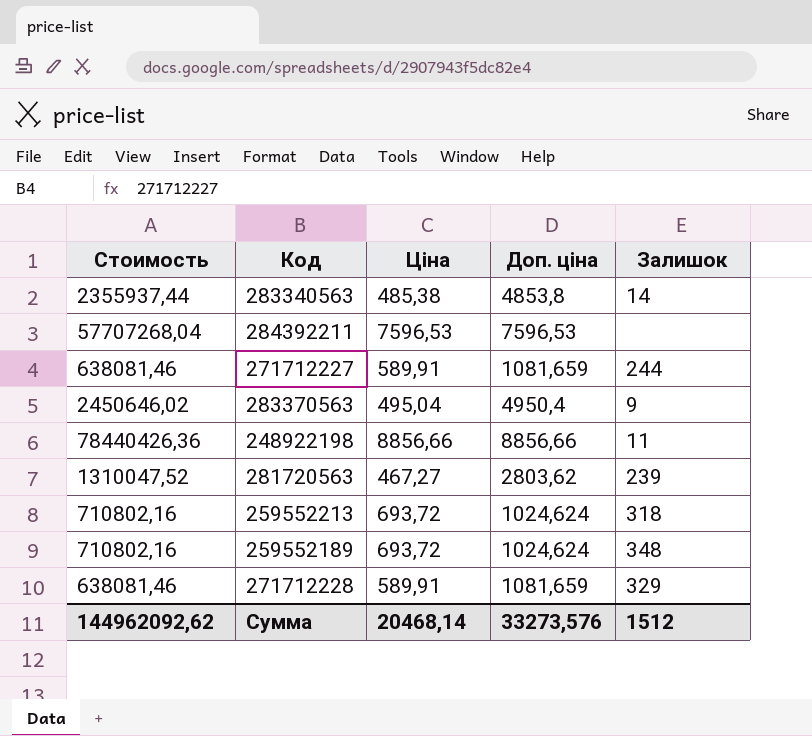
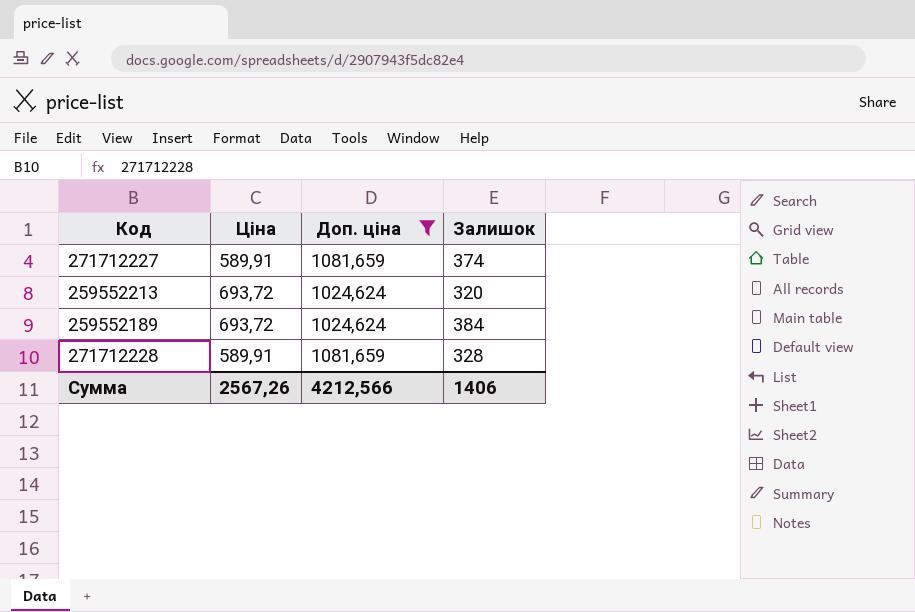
filter: none -> Доп. ціна <= 1081,659
column Стоимость | formula: [Ціна] * [Доп. ціна] -> none
271712227 | Залишок: 244 -> 374
259552213 | Залишок: 318 -> 320
259552189 | Залишок: 348 -> 384
271712228 | Залишок: 329 -> 328
Сумма | Ціна: 20468,14 -> 2567,26
Сумма | Доп. ціна: 33273,576 -> 4212,566
Сумма | Залишок: 1512 -> 1406

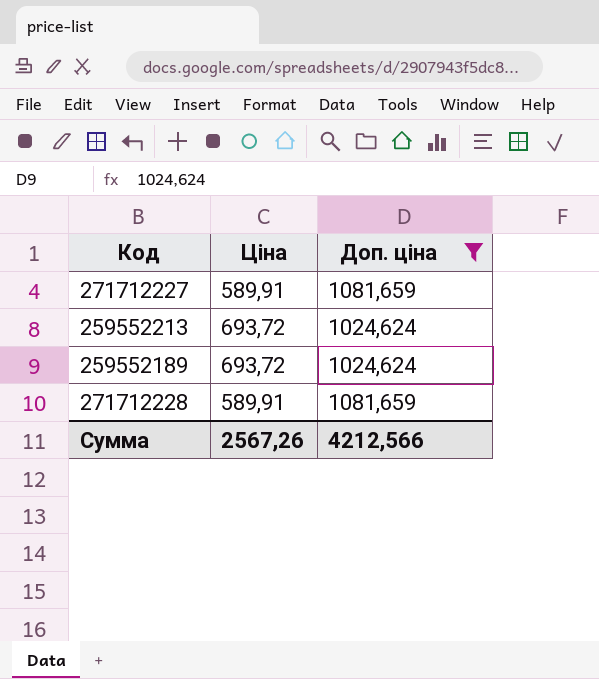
column Залишок | position: 4 -> none

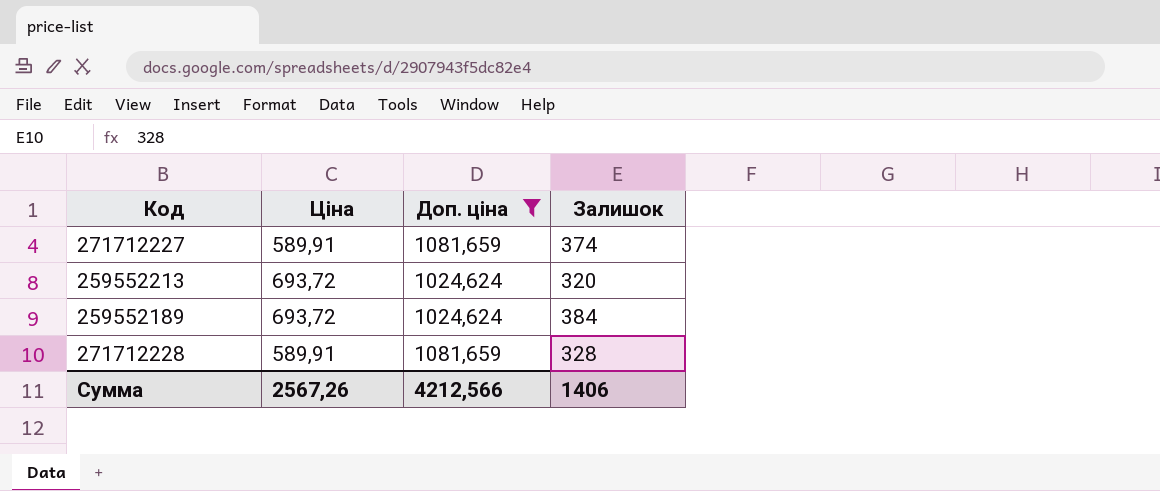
column Залишок | position: none -> 4

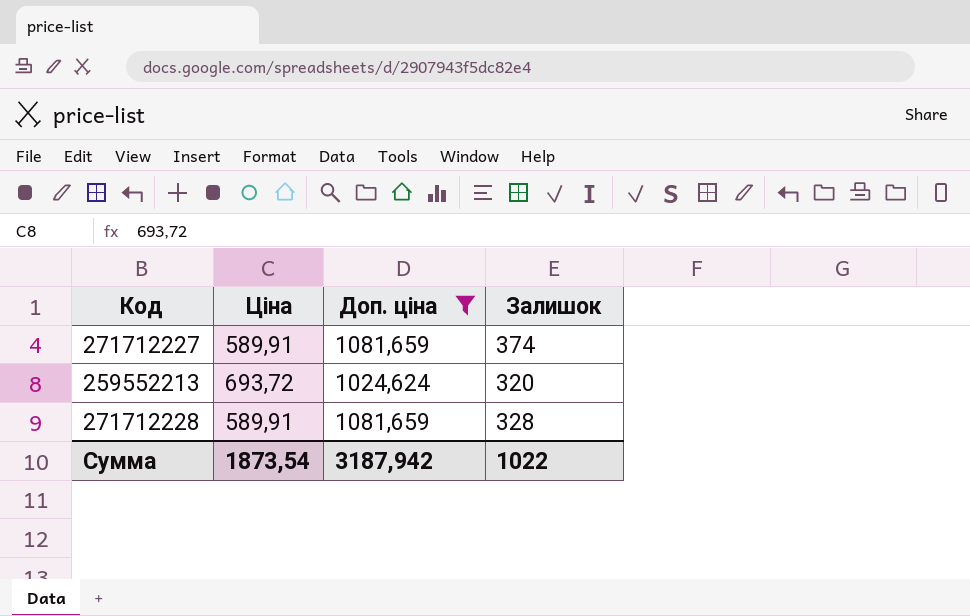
row 259552189: 693,72 | 1024,624 | 384 -> none
Сумма | Ціна: 2567,26 -> 1873,54
Сумма | Доп. ціна: 4212,566 -> 3187,942
Сумма | Залишок: 1406 -> 1022

